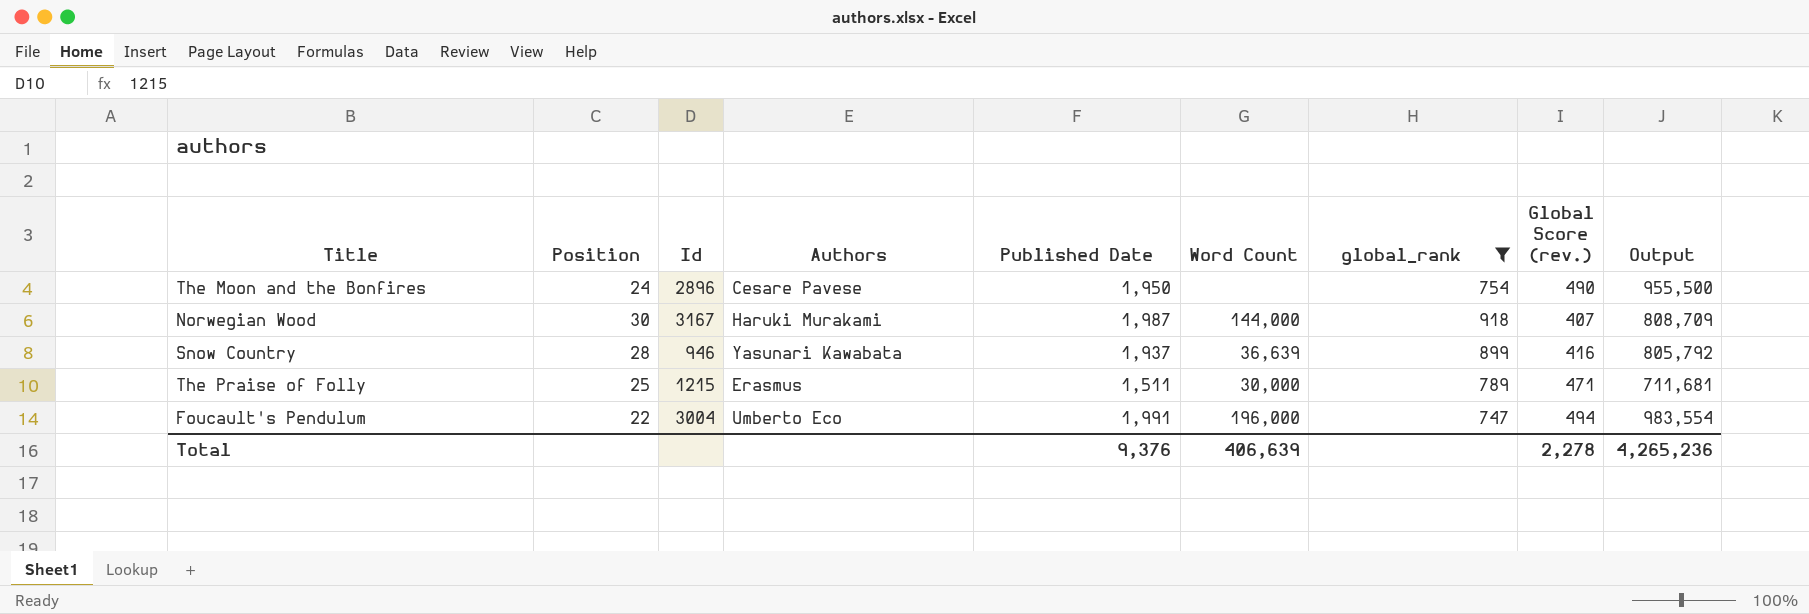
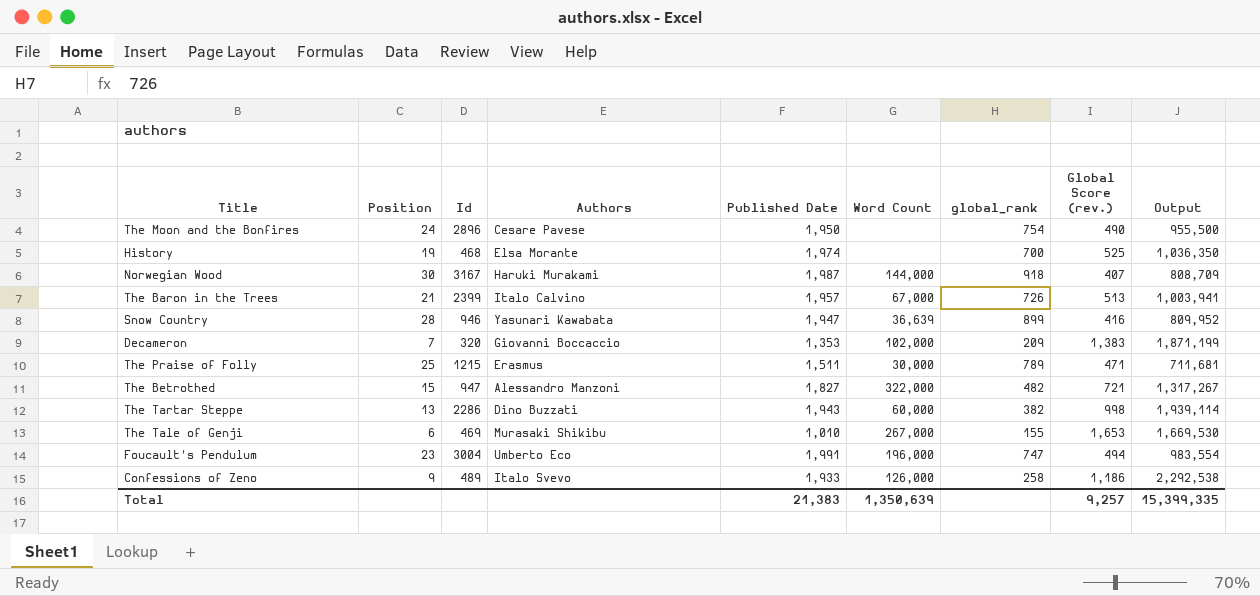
filter: global_rank >= 747 -> none
Snow Country | Published Date: 1,937 -> 1,947
Snow Country | Output: 805,792 -> 809,952
Foucault's Pendulum | Position: 22 -> 23
Total | Published Date: 9,376 -> 21,383
Total | Word Count: 406,639 -> 1,350,639
Total | Global Score (rev.): 2,278 -> 9,257
Total | Output: 4,265,236 -> 15,399,335

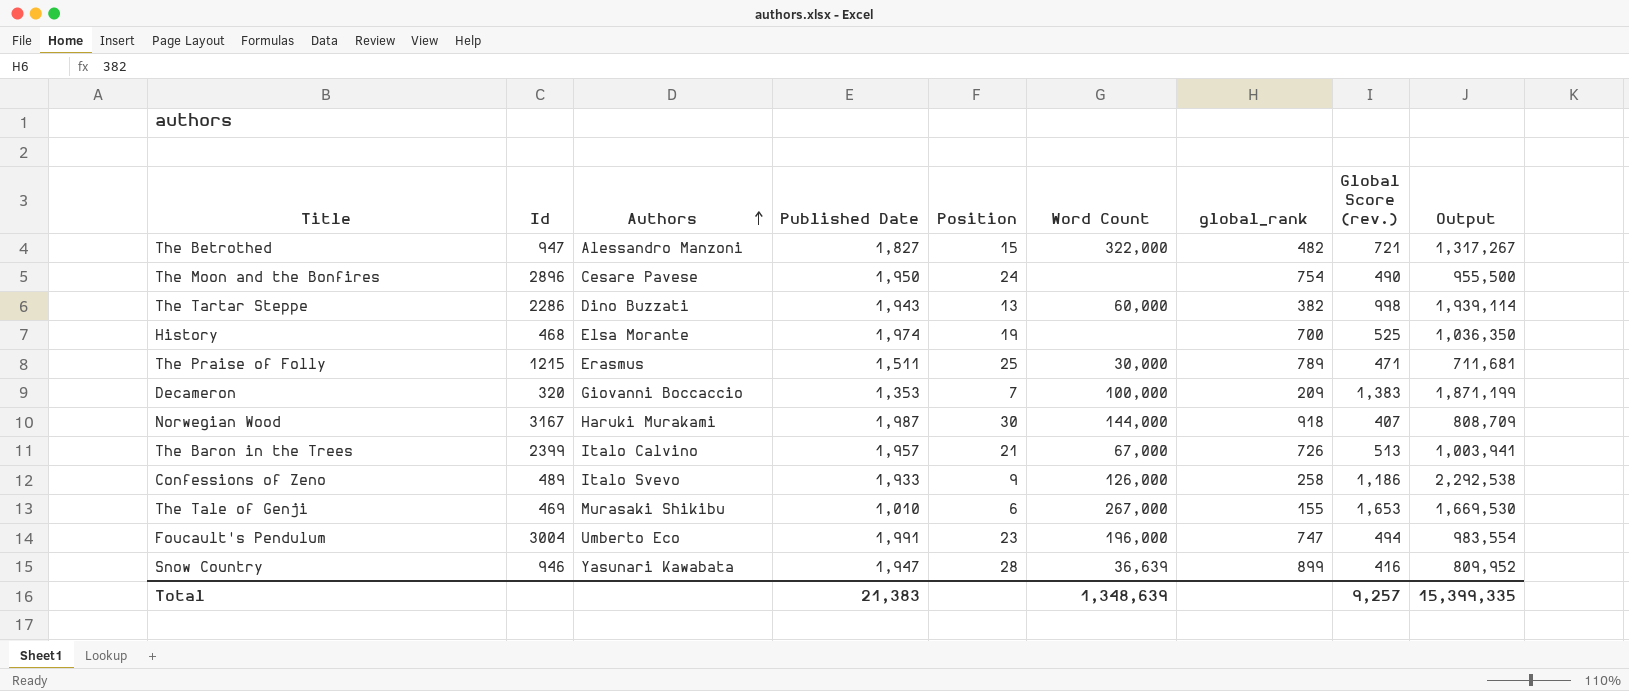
row order: none -> Authors ascending
column Position | position: 2 -> 5
Decameron | Word Count: 102,000 -> 100,000
Total | Word Count: 1,350,639 -> 1,348,639

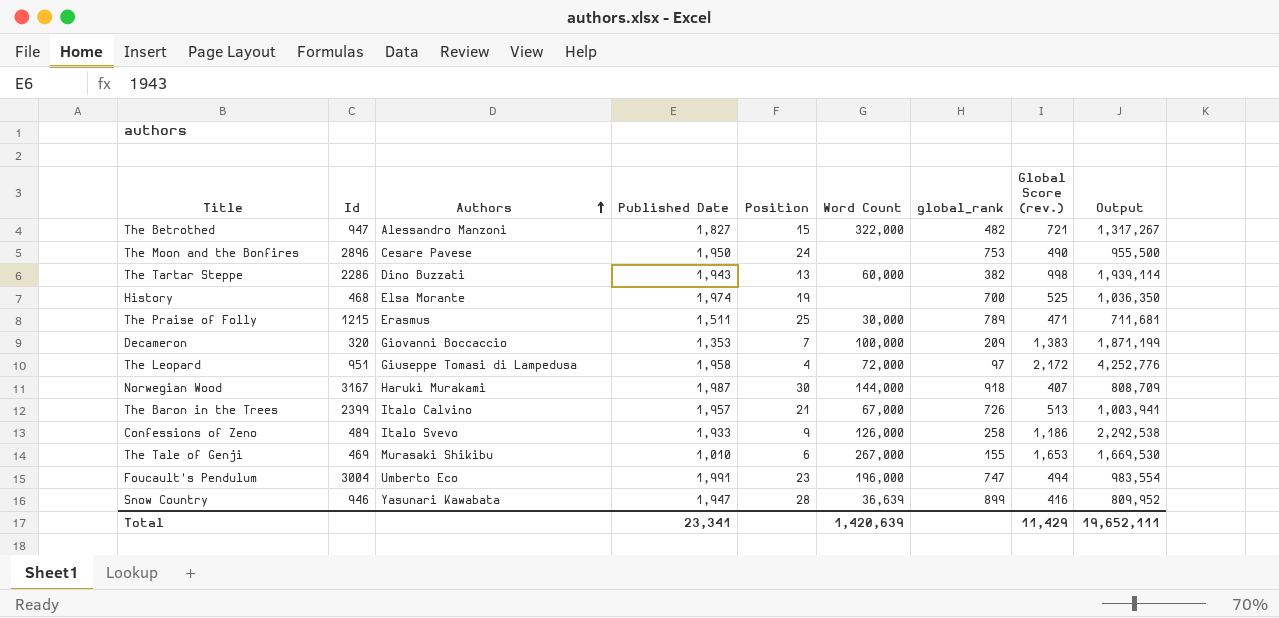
The Moon and the Bonfires | global_rank: 754 -> 753
row The Leopard: none -> 951 | Giuseppe Tomasi di Lampedusa | 1,958 | 4 | 72,000 | 97 | 2,172 | 4,252,776
Total | Published Date: 21,383 -> 23,341
Total | Word Count: 1,348,639 -> 1,420,639
Total | Global Score (rev.): 9,257 -> 11,429
Total | Output: 15,399,335 -> 19,652,111

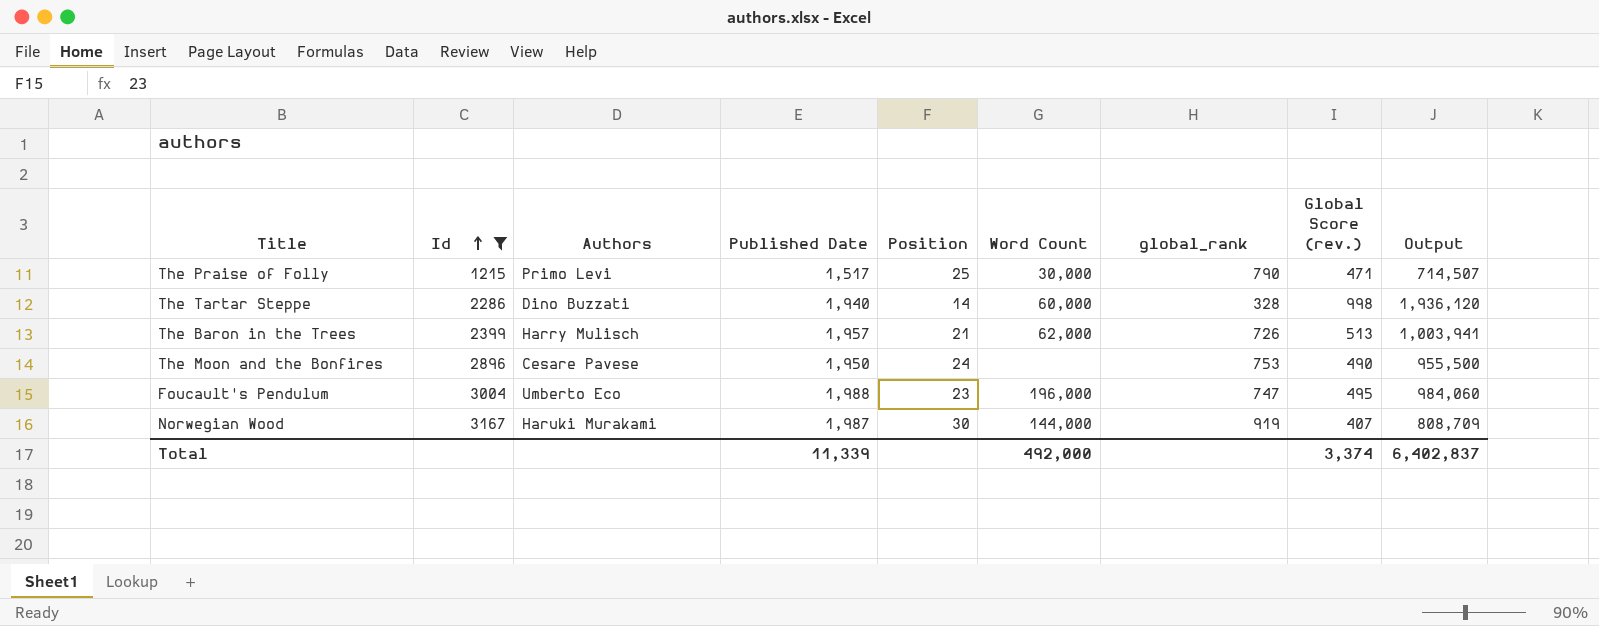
filter: none -> Id >= 1215
row order: Authors ascending -> Id ascending
The Praise of Folly | Authors: Erasmus -> Primo Levi
The Praise of Folly | Published Date: 1,511 -> 1,517
The Praise of Folly | global_rank: 789 -> 790
The Praise of Folly | Output: 711,681 -> 714,507
The Tartar Steppe | Published Date: 1,943 -> 1,940
The Tartar Steppe | Position: 13 -> 14
The Tartar Steppe | global_rank: 382 -> 328
The Tartar Steppe | Output: 1,939,114 -> 1,936,120
The Baron in the Trees | Authors: Italo Calvino -> Harry Mulisch
The Baron in the Trees | Word Count: 67,000 -> 62,000
Foucault's Pendulum | Published Date: 1,991 -> 1,988
Foucault's Pendulum | Global Score (rev.): 494 -> 495
Foucault's Pendulum | Output: 983,554 -> 984,060
Norwegian Wood | global_rank: 918 -> 919
Total | Published Date: 23,341 -> 11,339
Total | Word Count: 1,420,639 -> 492,000
Total | Global Score (rev.): 11,429 -> 3,374
Total | Output: 19,652,111 -> 6,402,837

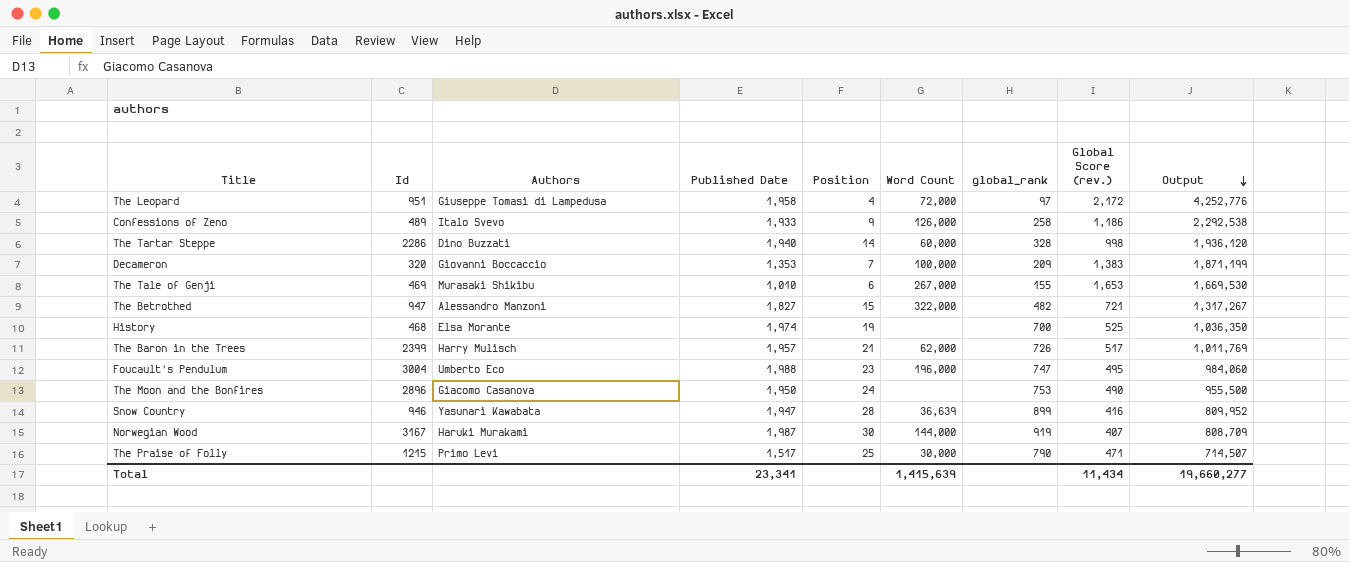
filter: Id >= 1215 -> none
row order: Id ascending -> Output descending
The Baron in the Trees | Global Score (rev.): 513 -> 517
The Baron in the Trees | Output: 1,003,941 -> 1,011,769
The Moon and the Bonfires | Authors: Cesare Pavese -> Giacomo Casanova
Total | Published Date: 11,339 -> 23,341
Total | Word Count: 492,000 -> 1,415,639
Total | Global Score (rev.): 3,374 -> 11,434
Total | Output: 6,402,837 -> 19,660,277

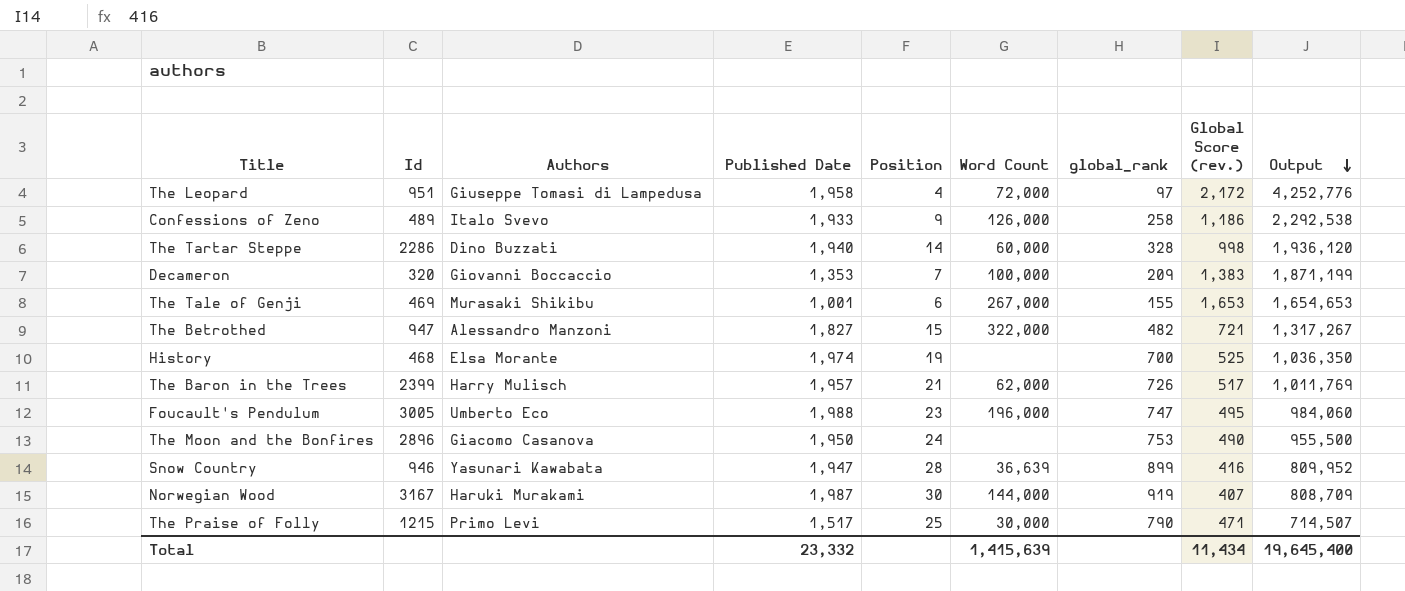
The Tale of Genji | Published Date: 1,010 -> 1,001
The Tale of Genji | Output: 1,669,530 -> 1,654,653
Foucault's Pendulum | Id: 3004 -> 3005
Total | Published Date: 23,341 -> 23,332
Total | Output: 19,660,277 -> 19,645,400

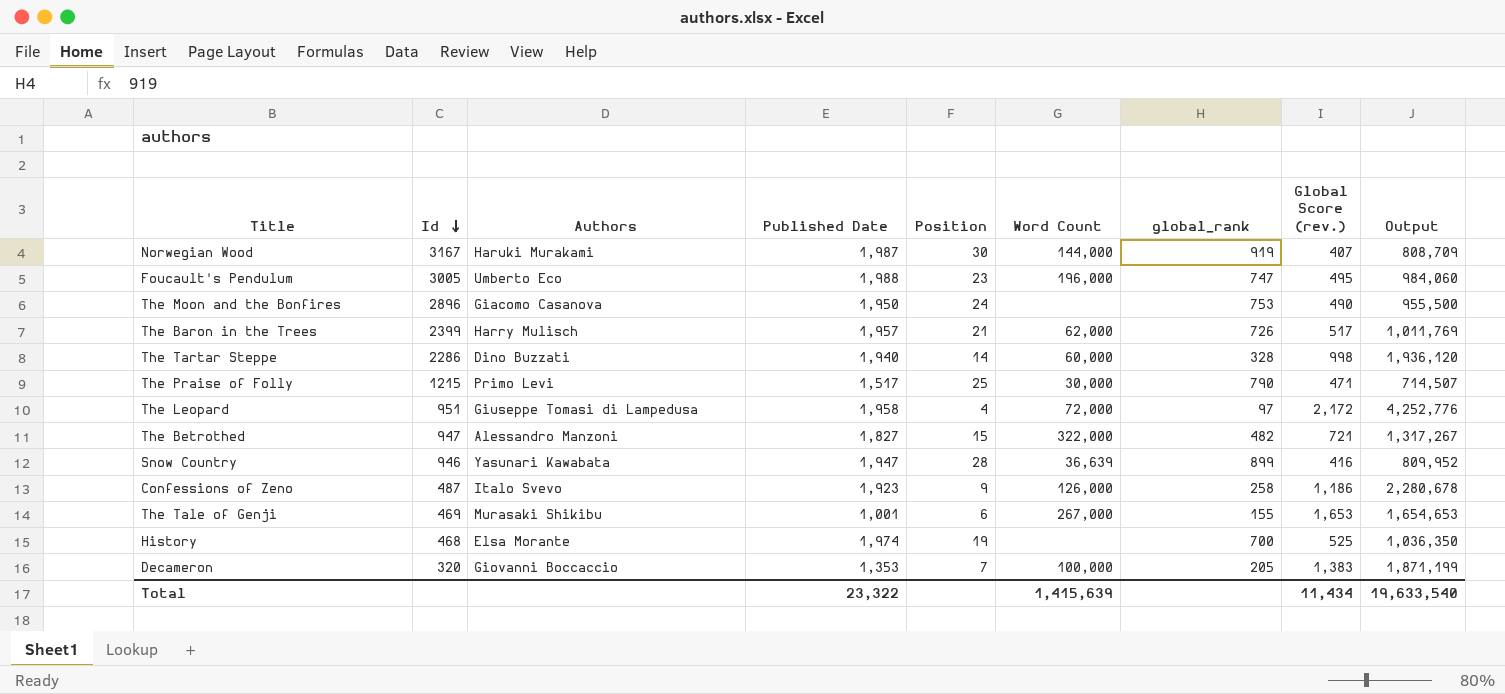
row order: Output descending -> Id descending
Confessions of Zeno | Id: 489 -> 487
Confessions of Zeno | Published Date: 1,933 -> 1,923
Confessions of Zeno | Output: 2,292,538 -> 2,280,678
Decameron | global_rank: 209 -> 205
Total | Published Date: 23,332 -> 23,322
Total | Output: 19,645,400 -> 19,633,540

